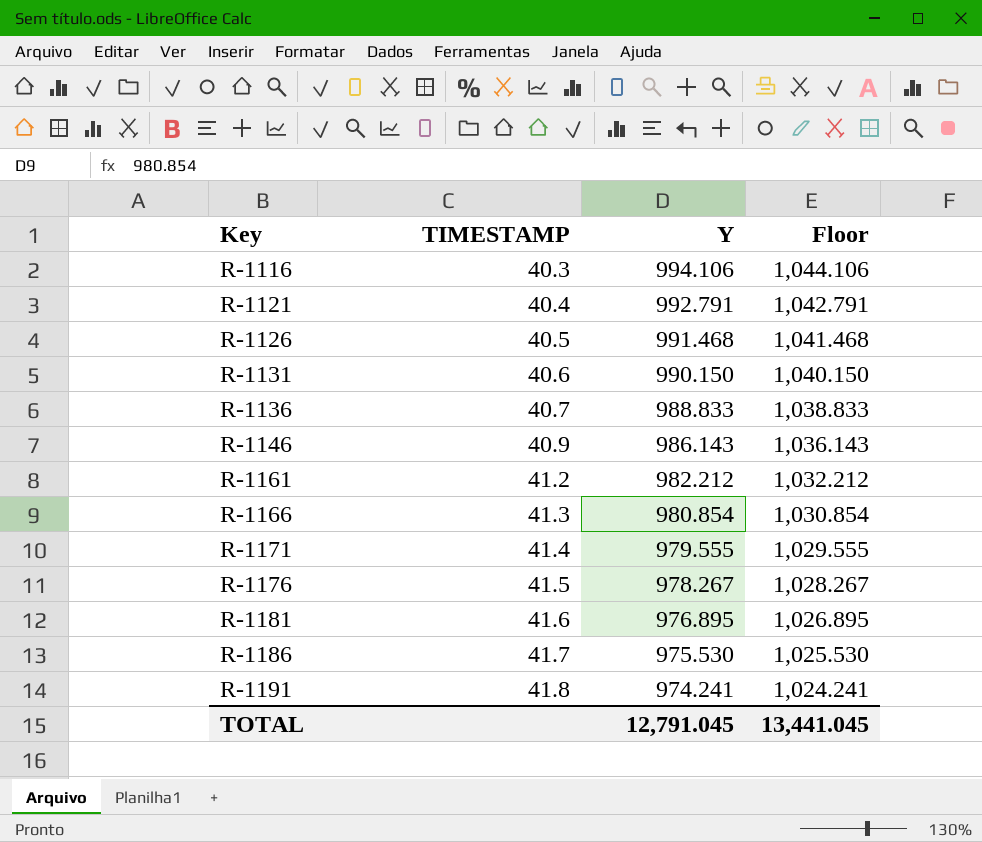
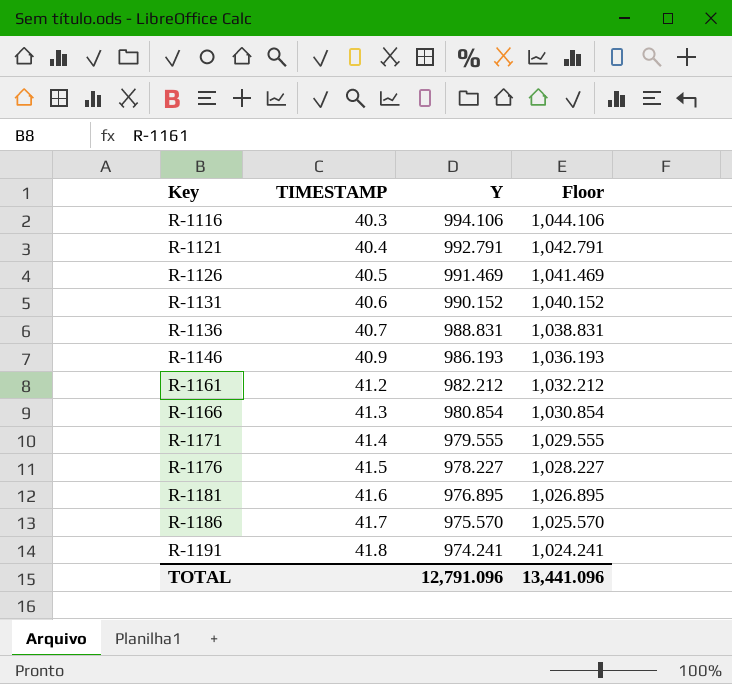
R-1126 | Y: 991.468 -> 991.469
R-1126 | Floor: 1,041.468 -> 1,041.469
R-1131 | Y: 990.150 -> 990.152
R-1131 | Floor: 1,040.150 -> 1,040.152
R-1136 | Y: 988.833 -> 988.831
R-1136 | Floor: 1,038.833 -> 1,038.831
R-1146 | Y: 986.143 -> 986.193
R-1146 | Floor: 1,036.143 -> 1,036.193
R-1176 | Y: 978.267 -> 978.227
R-1176 | Floor: 1,028.267 -> 1,028.227
R-1186 | Y: 975.530 -> 975.570
R-1186 | Floor: 1,025.530 -> 1,025.570
TOTAL | Y: 12,791.045 -> 12,791.096
TOTAL | Floor: 13,441.045 -> 13,441.096

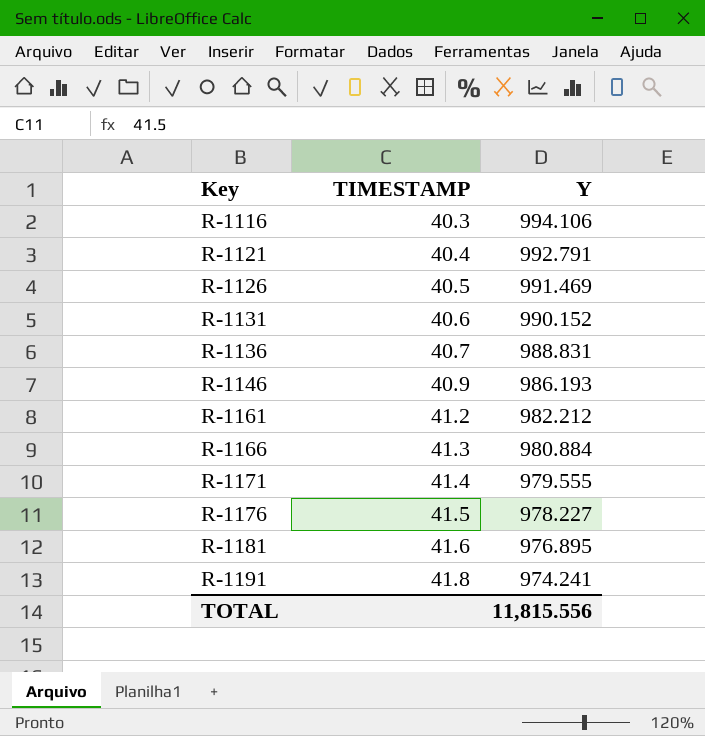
column Floor | formula: [Y] + 50 -> none
row R-1186: 41.7 | 975.570 | 1,025.570 -> none
R-1166 | Y: 980.854 -> 980.884
TOTAL | Y: 12,791.096 -> 11,815.556

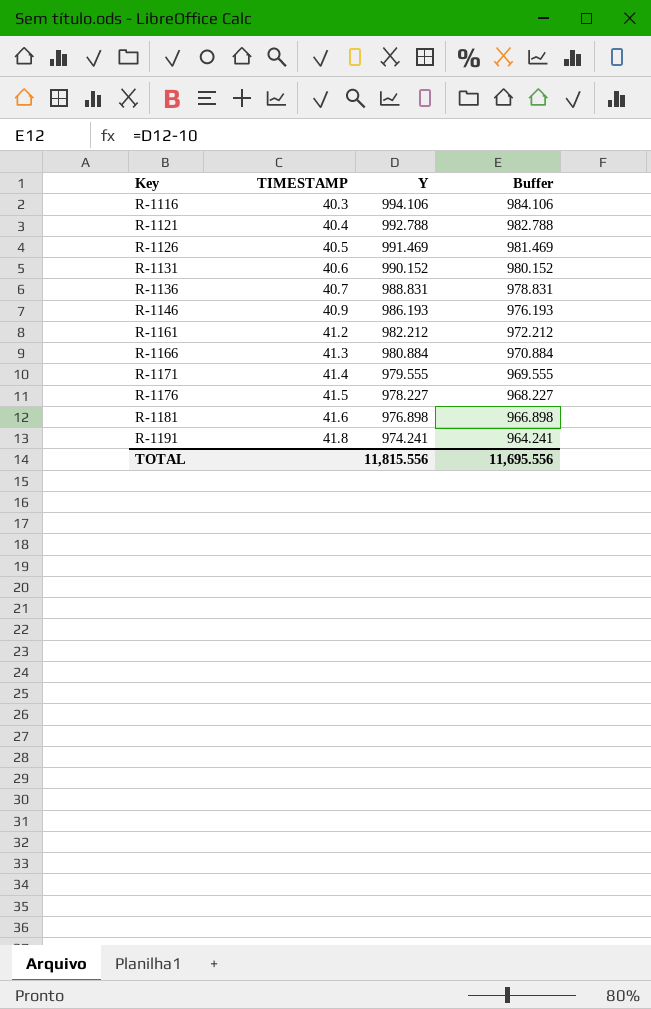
column Buffer | formula: none -> [Y] - 10
R-1121 | Y: 992.791 -> 992.788
R-1181 | Y: 976.895 -> 976.898

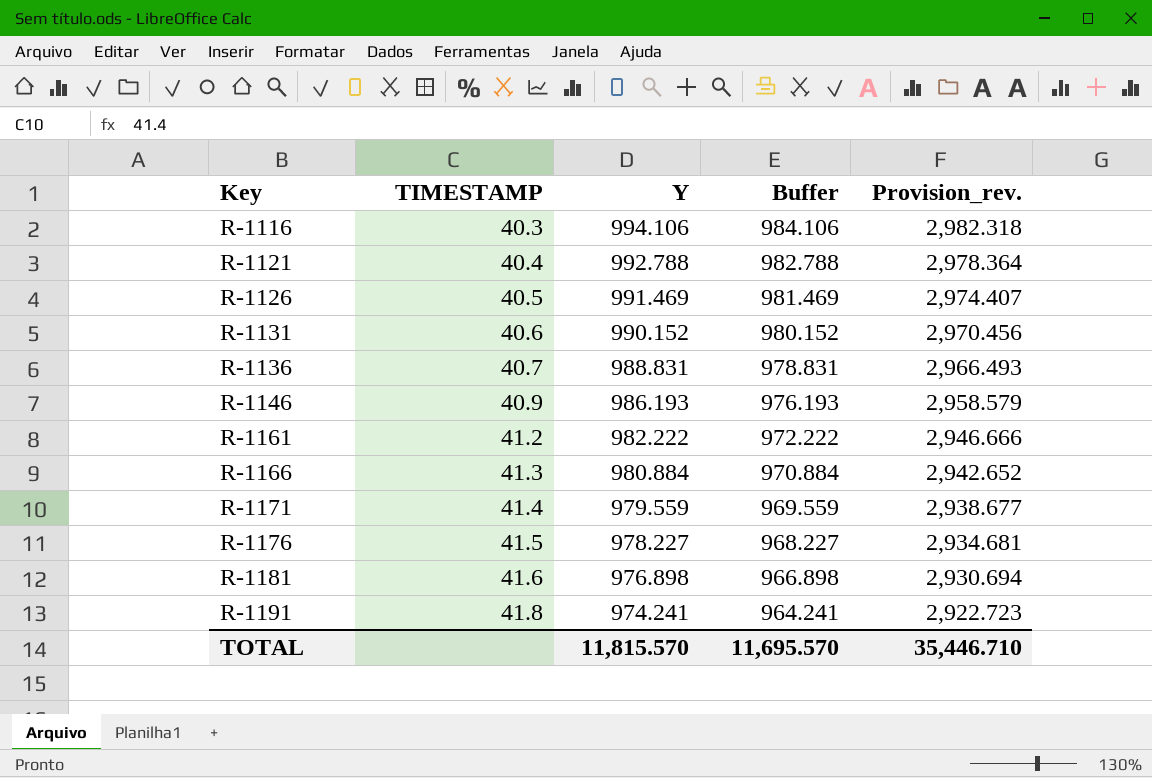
column Provision_rev. | formula: none -> [Y] * 3
R-1161 | Y: 982.212 -> 982.222
R-1161 | Buffer: 972.212 -> 972.222
R-1171 | Y: 979.555 -> 979.559
R-1171 | Buffer: 969.555 -> 969.559
TOTAL | Y: 11,815.556 -> 11,815.570
TOTAL | Buffer: 11,695.556 -> 11,695.570

